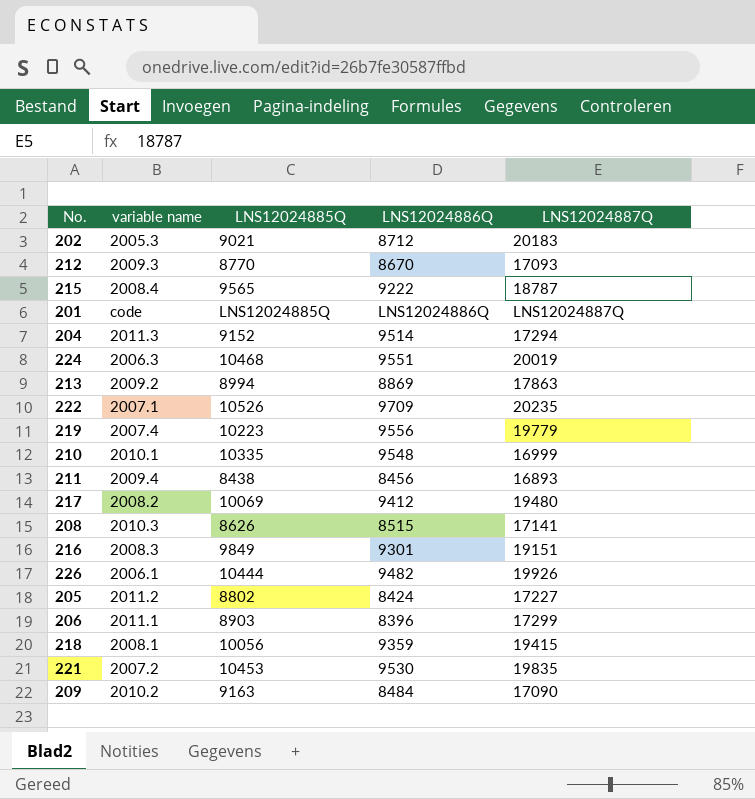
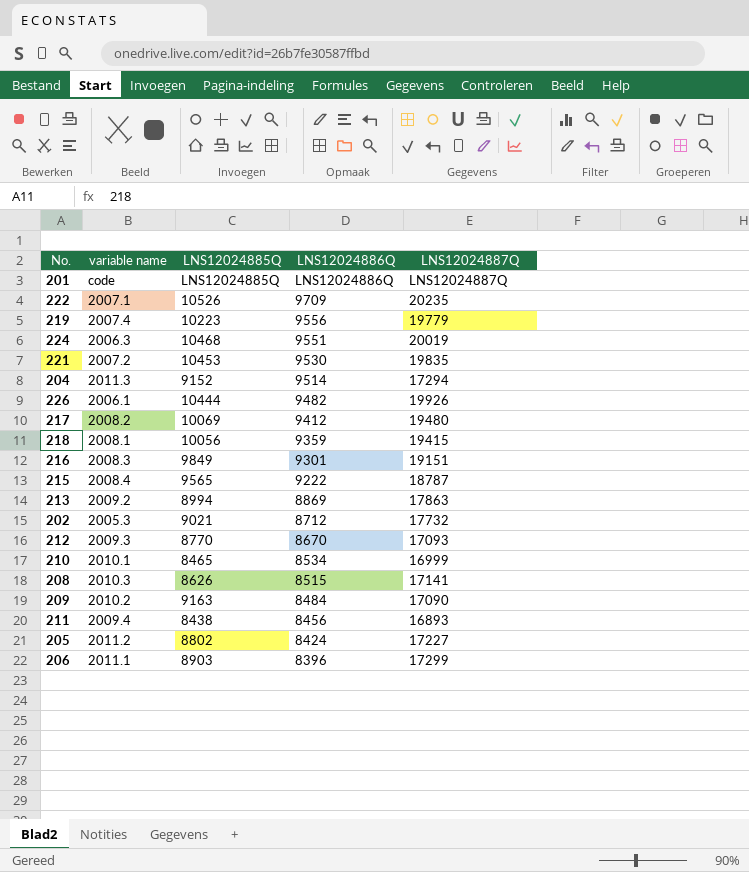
row order: none -> LNS12024886Q descending
202 | LNS12024887Q: 20183 -> 17732
210 | LNS12024885Q: 10335 -> 8465
210 | LNS12024886Q: 9548 -> 8534

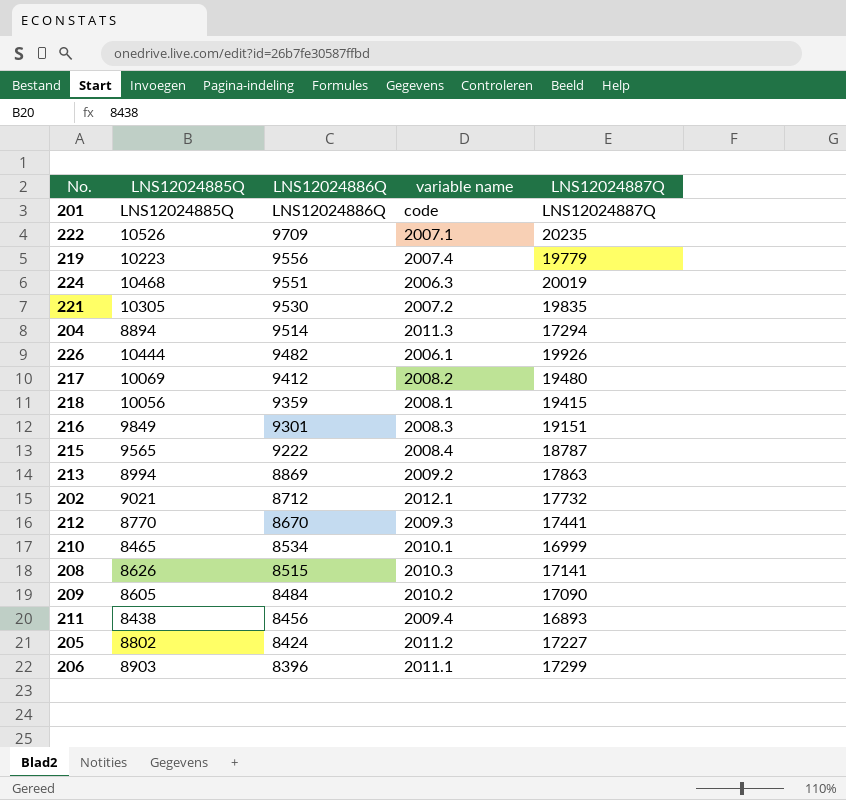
column variable name | position: 2 -> 4
221 | LNS12024885Q: 10453 -> 10305
204 | LNS12024885Q: 9152 -> 8894
202 | variable name: 2005.3 -> 2012.1
212 | LNS12024887Q: 17093 -> 17441
209 | LNS12024885Q: 9163 -> 8605

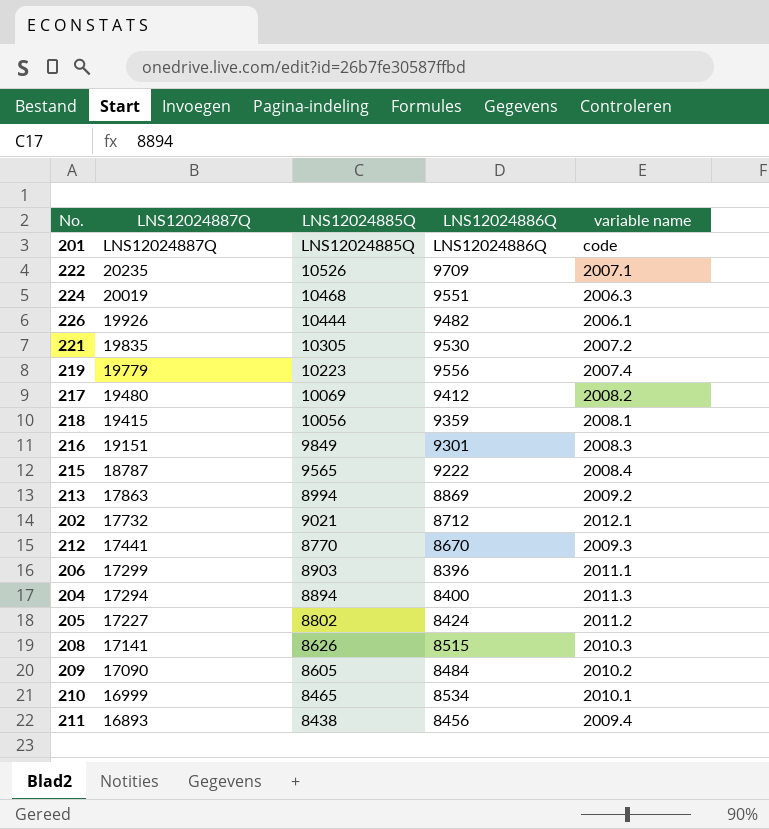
row order: LNS12024886Q descending -> LNS12024887Q descending
column LNS12024887Q | position: 5 -> 2
204 | LNS12024886Q: 9514 -> 8400

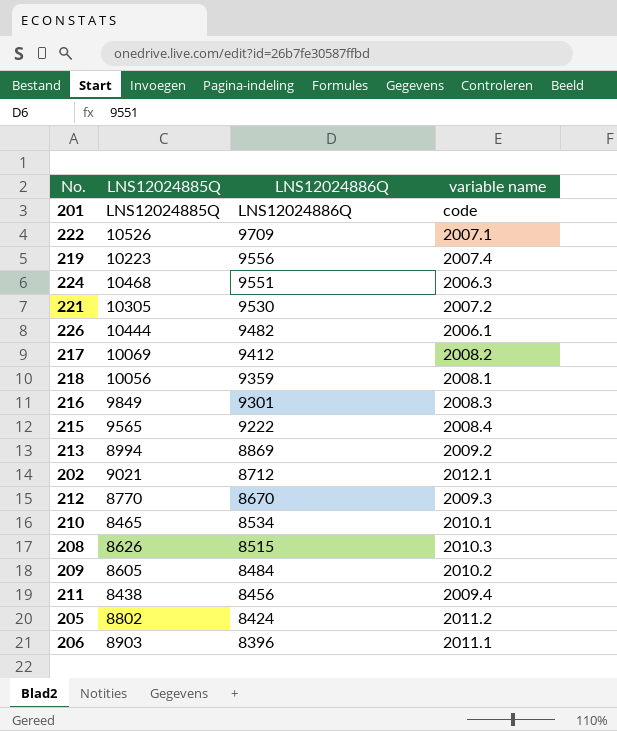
row order: LNS12024887Q descending -> LNS12024886Q descending
column LNS12024887Q | position: 2 -> none
row 204: 17294 | 8894 | 8400 | 2011.3 -> none

